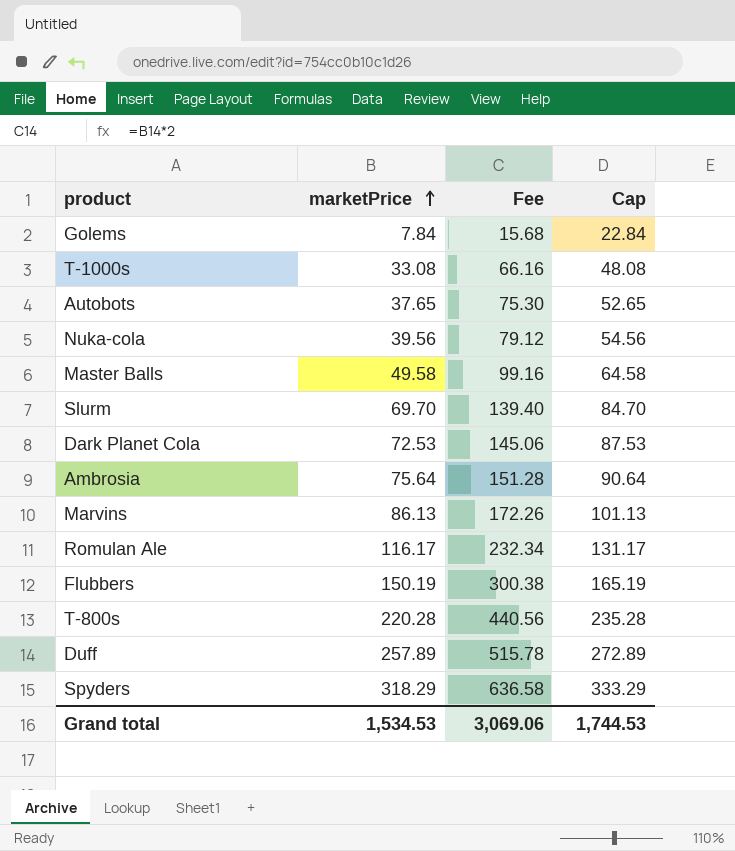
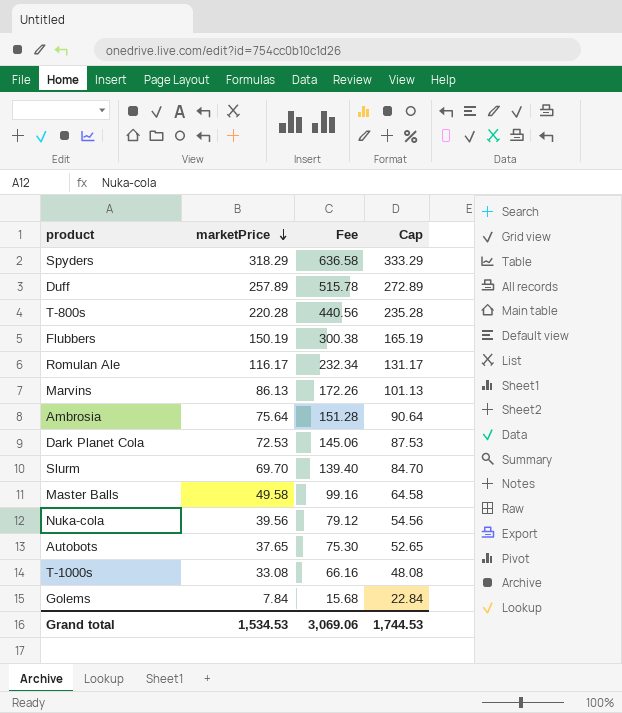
row order: marketPrice ascending -> marketPrice descending

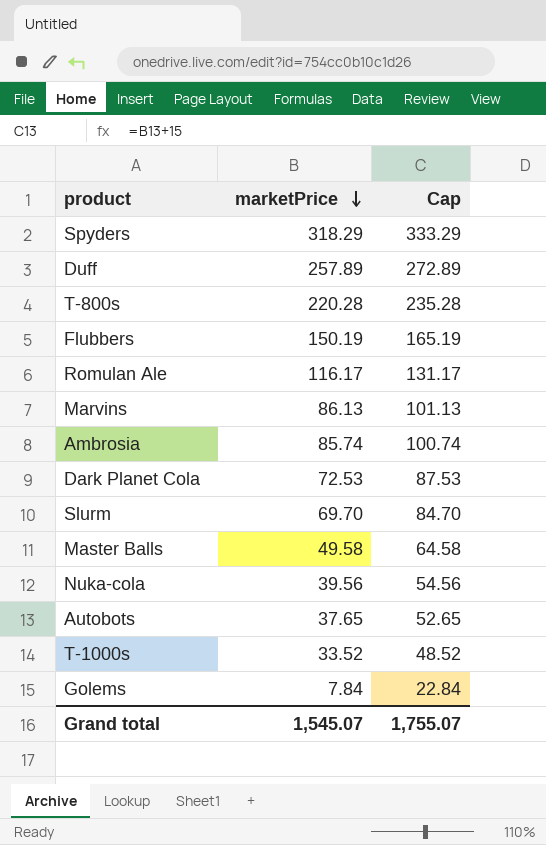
column Fee | formula: [marketPrice] * 2 -> none
Ambrosia | marketPrice: 75.64 -> 85.74
Ambrosia | Cap: 90.64 -> 100.74
T-1000s | marketPrice: 33.08 -> 33.52
T-1000s | Cap: 48.08 -> 48.52
Grand total | marketPrice: 1,534.53 -> 1,545.07
Grand total | Cap: 1,744.53 -> 1,755.07

